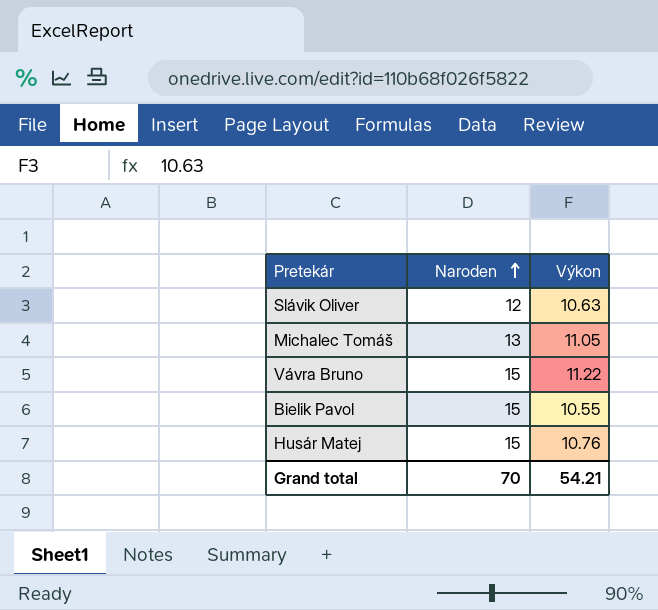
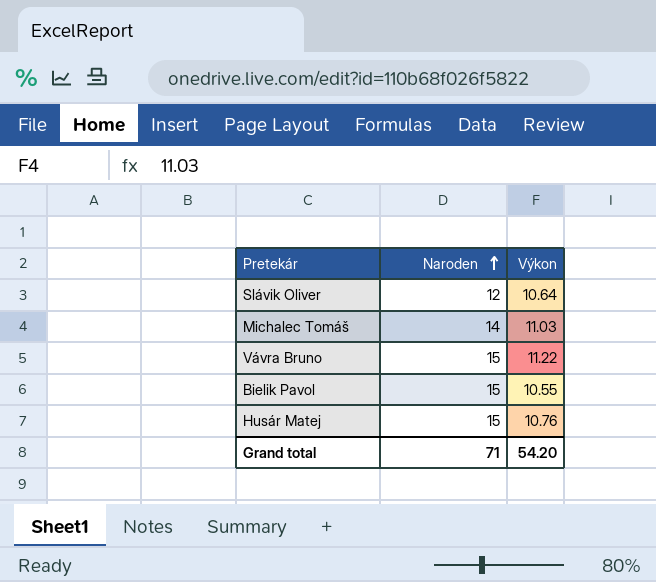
Slávik Oliver | Výkon: 10.63 -> 10.64
Michalec Tomáš | Naroden: 13 -> 14
Michalec Tomáš | Výkon: 11.05 -> 11.03
Grand total | Naroden: 70 -> 71
Grand total | Výkon: 54.21 -> 54.20

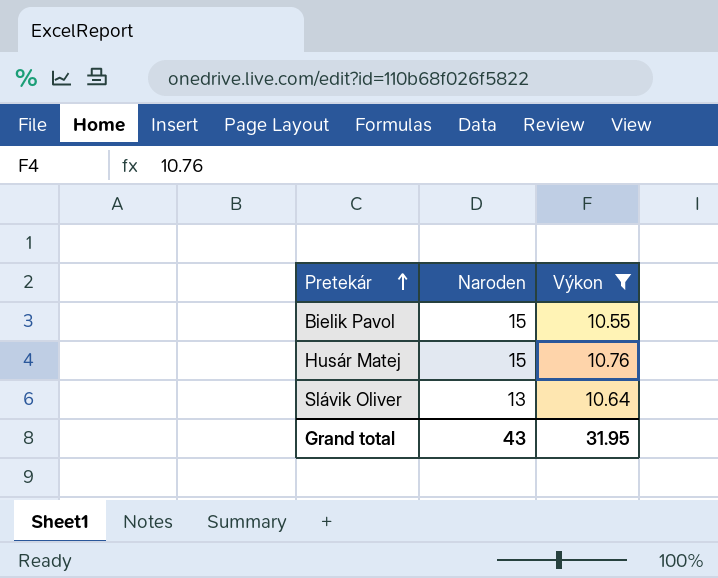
filter: none -> Výkon <= 10.76
row order: Naroden ascending -> Pretekár ascending
Slávik Oliver | Naroden: 12 -> 13
Grand total | Naroden: 71 -> 43
Grand total | Výkon: 54.20 -> 31.95

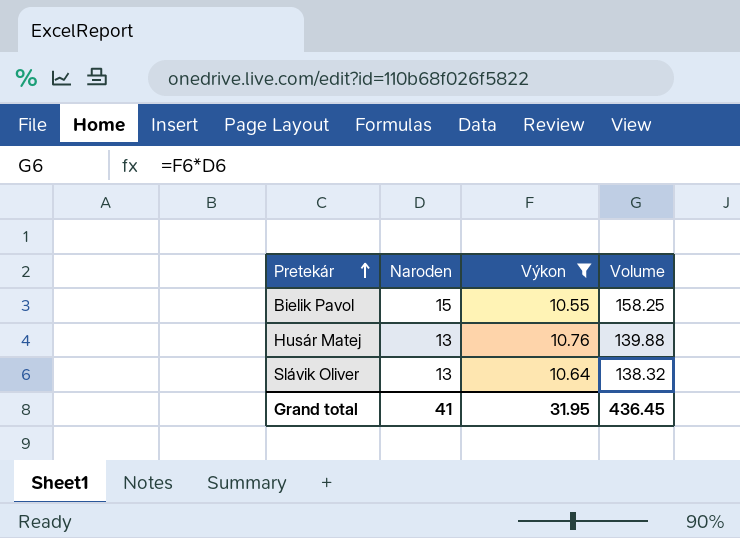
column Volume | formula: none -> [Naroden] * [Výkon]
Husár Matej | Naroden: 15 -> 13
Grand total | Naroden: 43 -> 41

